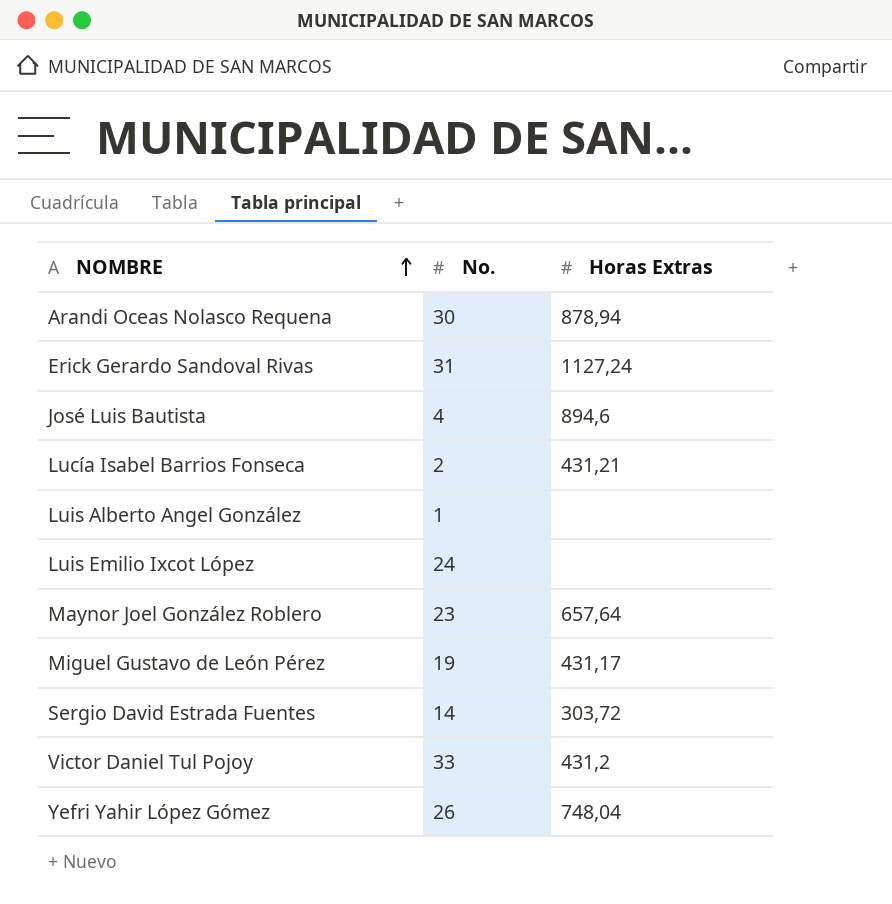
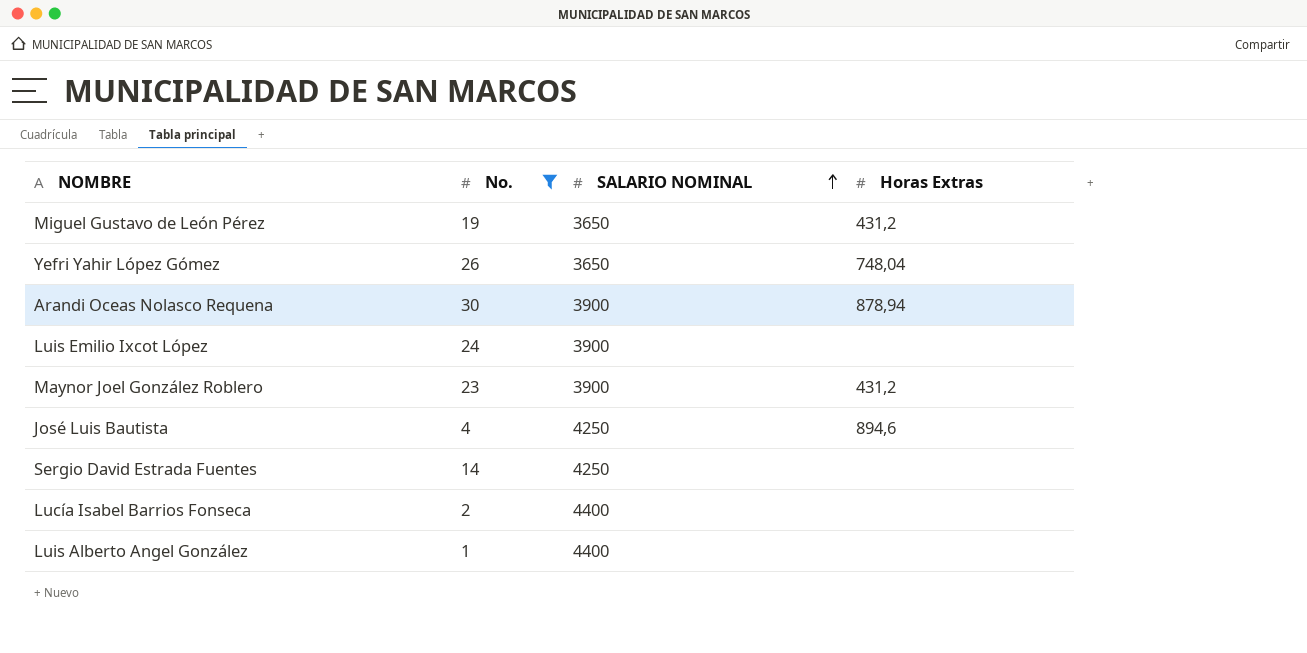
filter: none -> No. <= 30
row order: NOMBRE ascending -> SALARIO NOMINAL ascending
column SALARIO NOMINAL | position: none -> 3
Miguel Gustavo de León Pérez | Horas Extras: 431,17 -> 431,2
Maynor Joel González Roblero | Horas Extras: 657,64 -> 431,2
Sergio David Estrada Fuentes | Horas Extras: 303,72 -> none
Lucía Isabel Barrios Fonseca | Horas Extras: 431,21 -> none

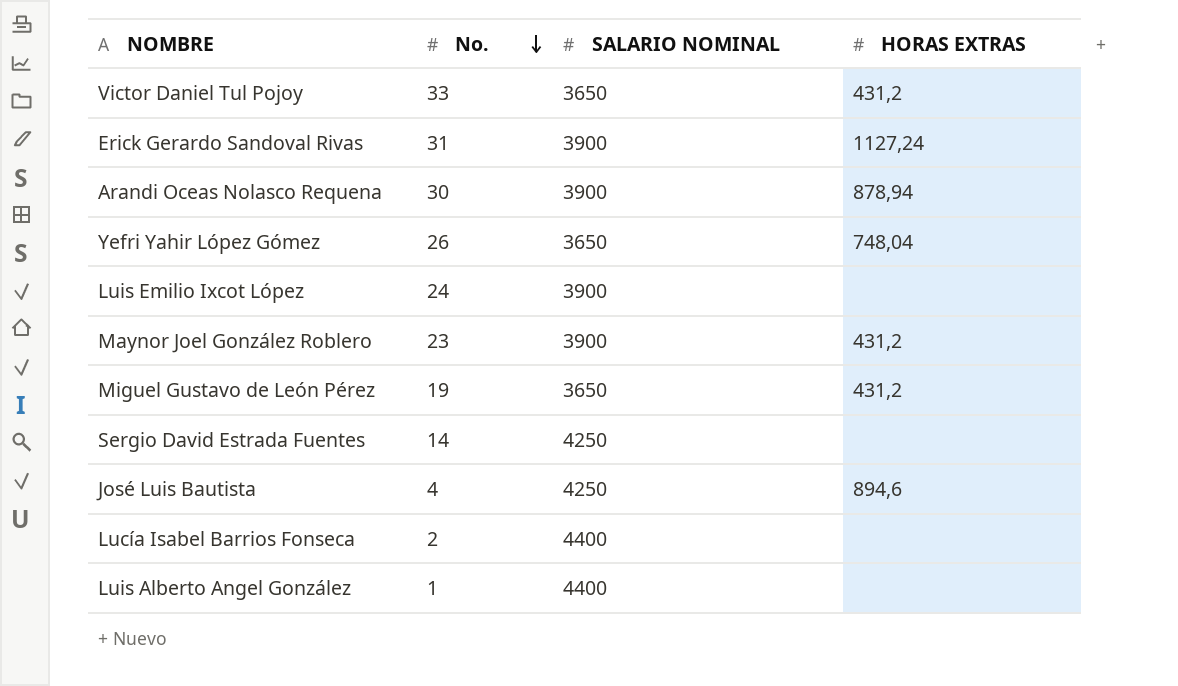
filter: No. <= 30 -> none
row order: SALARIO NOMINAL ascending -> No. descending
column name: Horas Extras -> HORAS EXTRAS

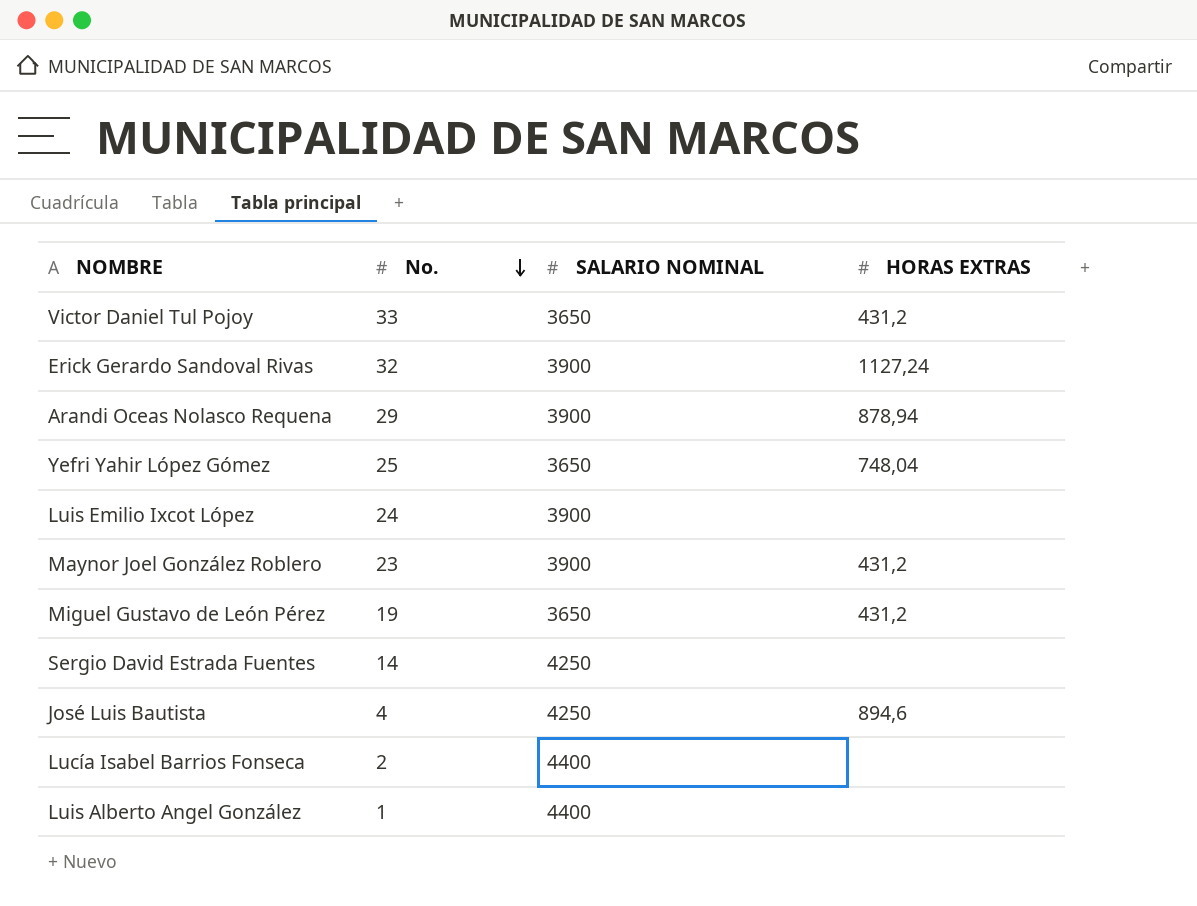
Erick Gerardo Sandoval Rivas | No.: 31 -> 32
Arandi Oceas Nolasco Requena | No.: 30 -> 29
Yefri Yahir López Gómez | No.: 26 -> 25

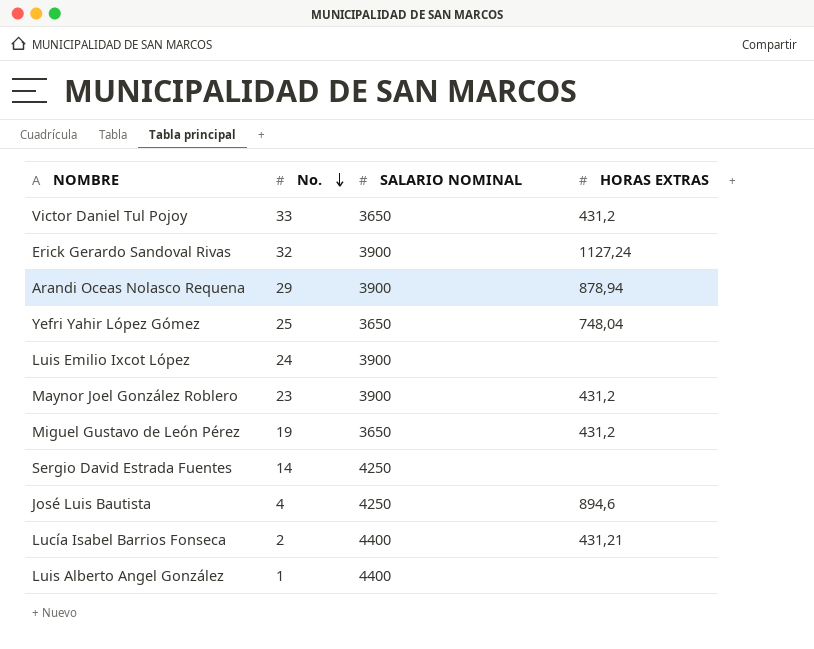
Lucía Isabel Barrios Fonseca | HORAS EXTRAS: none -> 431,21

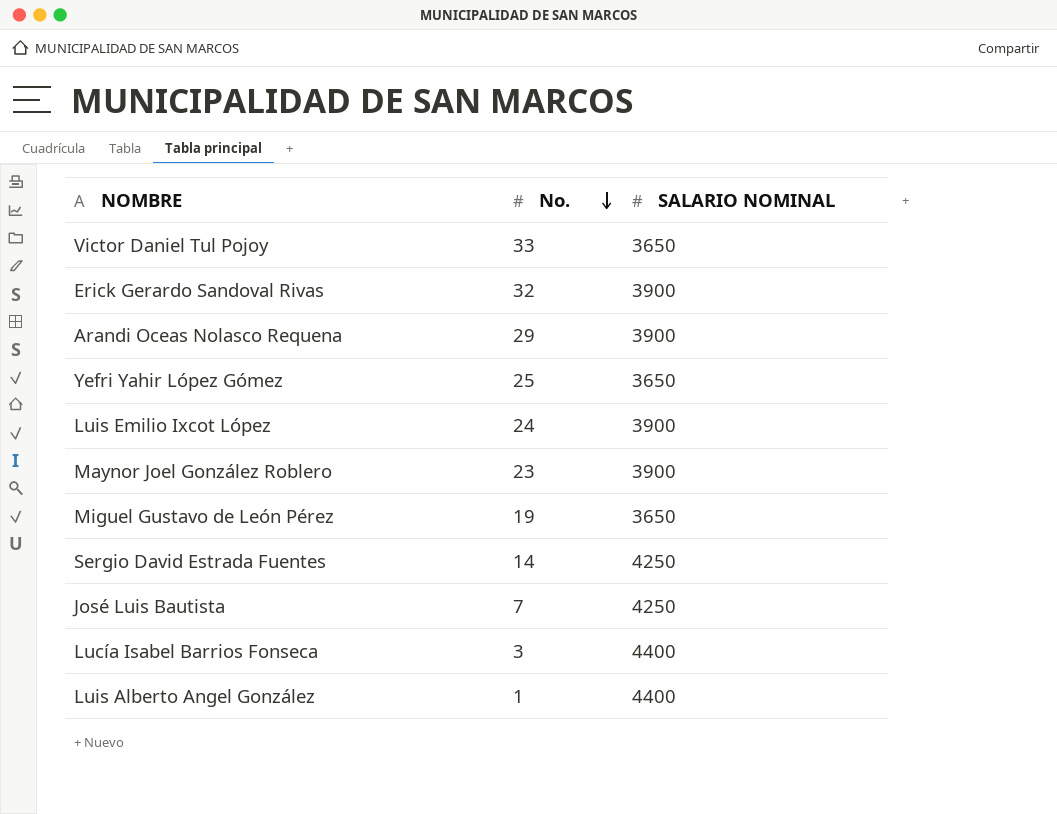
column HORAS EXTRAS | position: 4 -> none
José Luis Bautista | No.: 4 -> 7
Lucía Isabel Barrios Fonseca | No.: 2 -> 3

